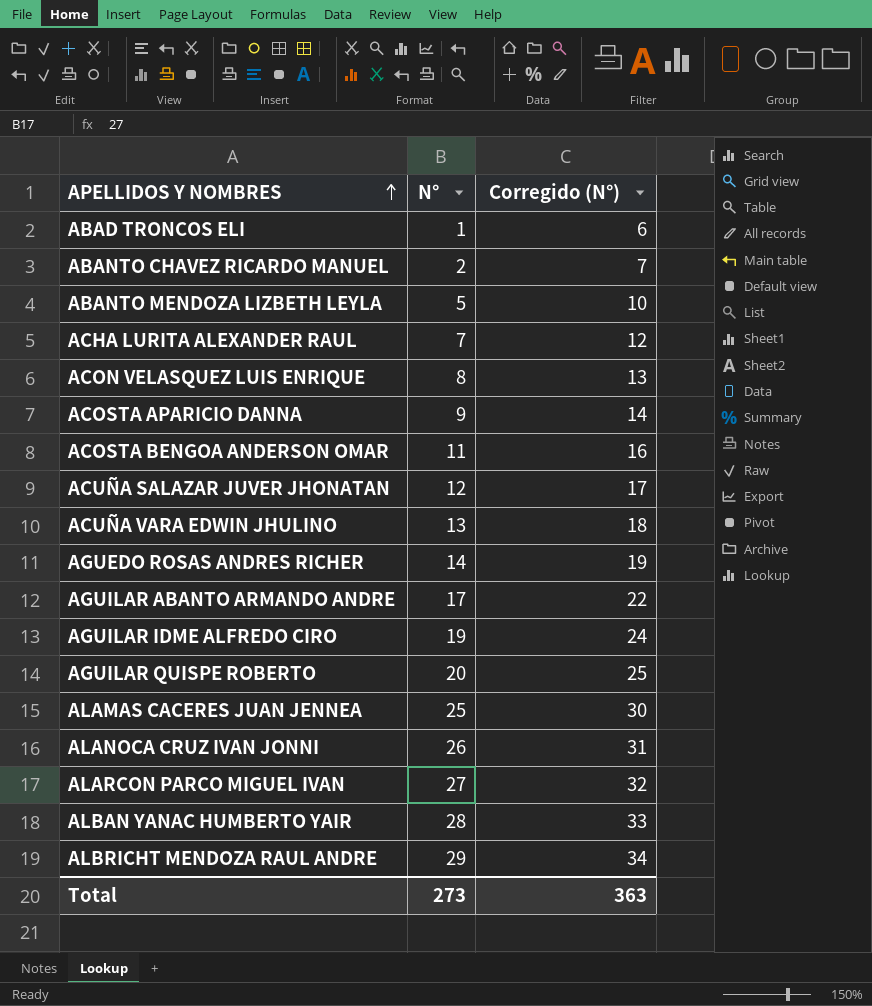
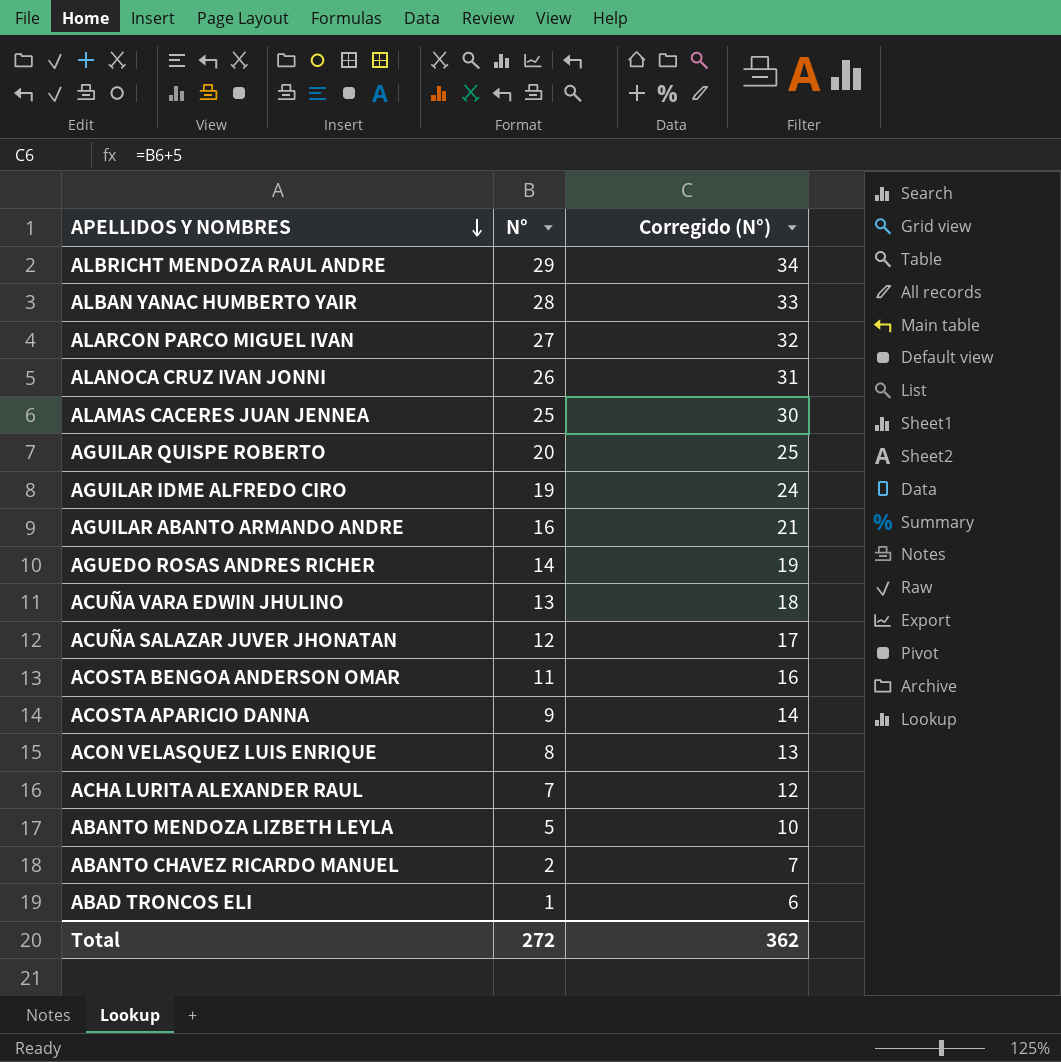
row order: APELLIDOS Y NOMBRES ascending -> APELLIDOS Y NOMBRES descending
AGUILAR ABANTO ARMANDO ANDRE | N°: 17 -> 16
AGUILAR ABANTO ARMANDO ANDRE | Corregido (N°): 22 -> 21
Total | N°: 273 -> 272
Total | Corregido (N°): 363 -> 362

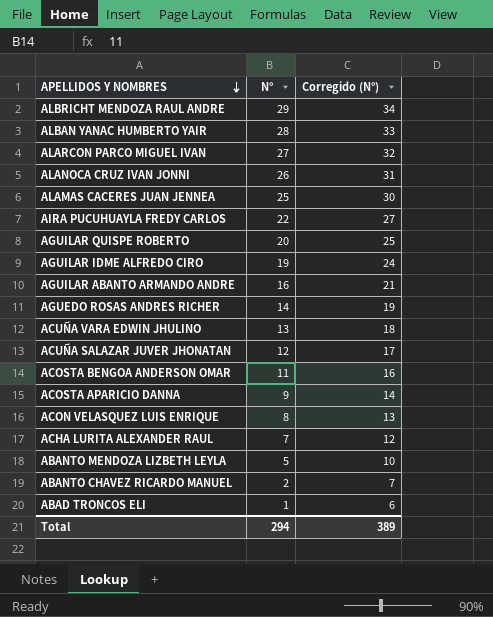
row AIRA PUCUHUAYLA FREDY CARLOS: none -> 22 | 27
Total | N°: 272 -> 294
Total | Corregido (N°): 362 -> 389

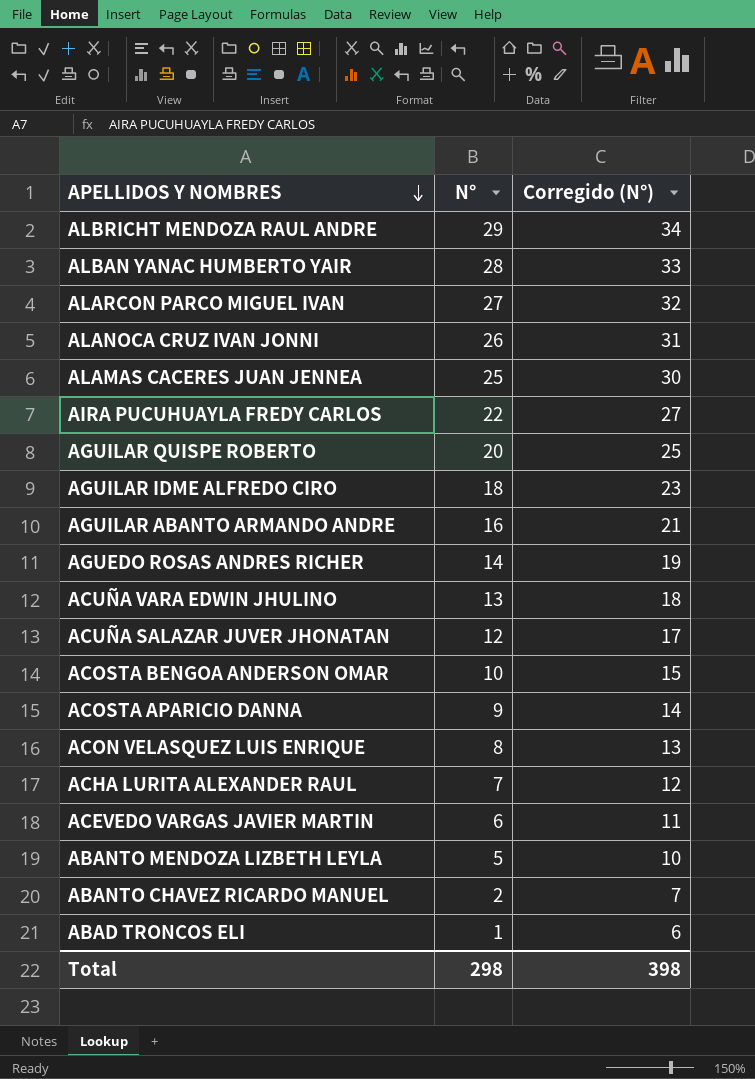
AGUILAR IDME ALFREDO CIRO | N°: 19 -> 18
AGUILAR IDME ALFREDO CIRO | Corregido (N°): 24 -> 23
ACOSTA BENGOA ANDERSON OMAR | N°: 11 -> 10
ACOSTA BENGOA ANDERSON OMAR | Corregido (N°): 16 -> 15
row ACEVEDO VARGAS JAVIER MARTIN: none -> 6 | 11
Total | N°: 294 -> 298
Total | Corregido (N°): 389 -> 398

